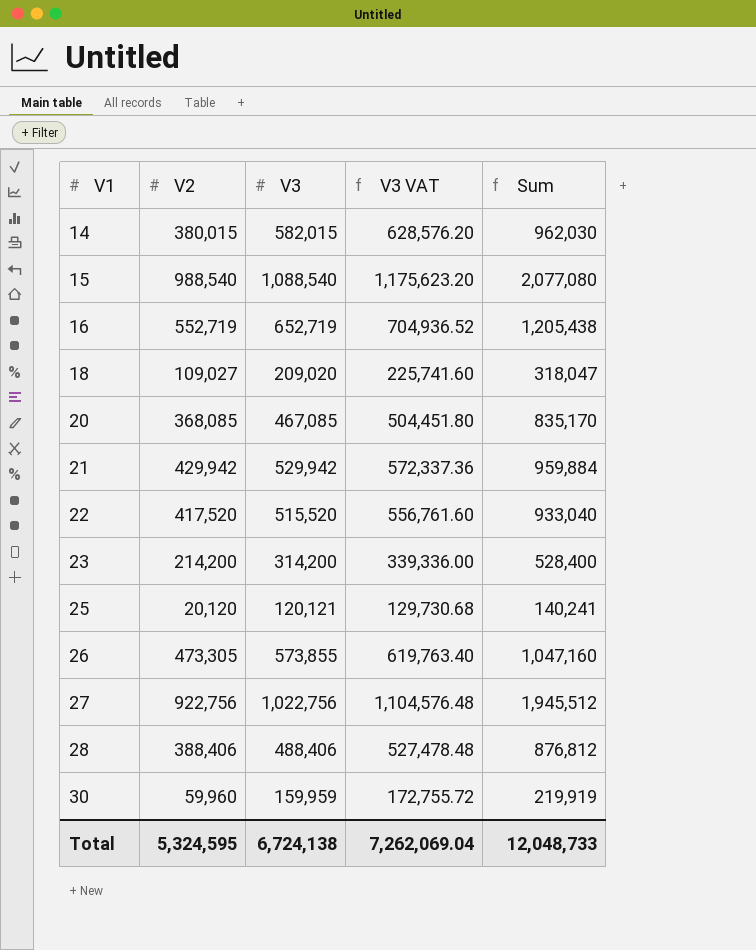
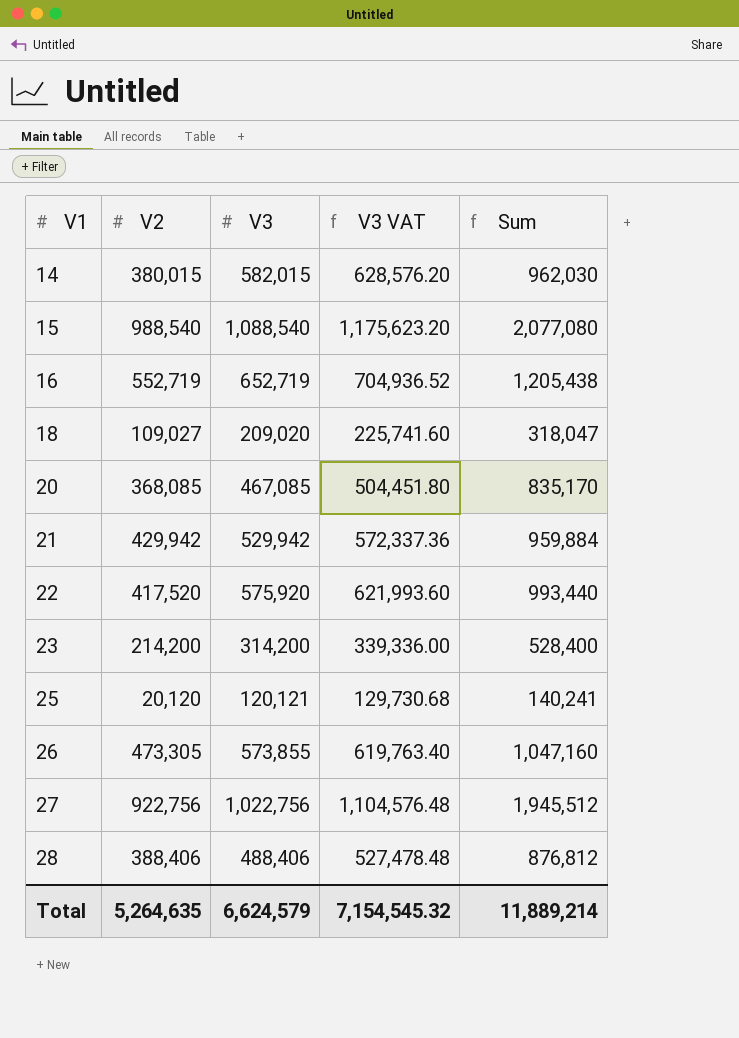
row 30: 59,960 | 159,959 | 172,755.72 | 219,919 -> none
22 | V3: 515,520 -> 575,920
22 | V3 VAT: 556,761.60 -> 621,993.60
22 | Sum: 933,040 -> 993,440
Total | V2: 5,324,595 -> 5,264,635
Total | V3: 6,724,138 -> 6,624,579
Total | V3 VAT: 7,262,069.04 -> 7,154,545.32
Total | Sum: 12,048,733 -> 11,889,214

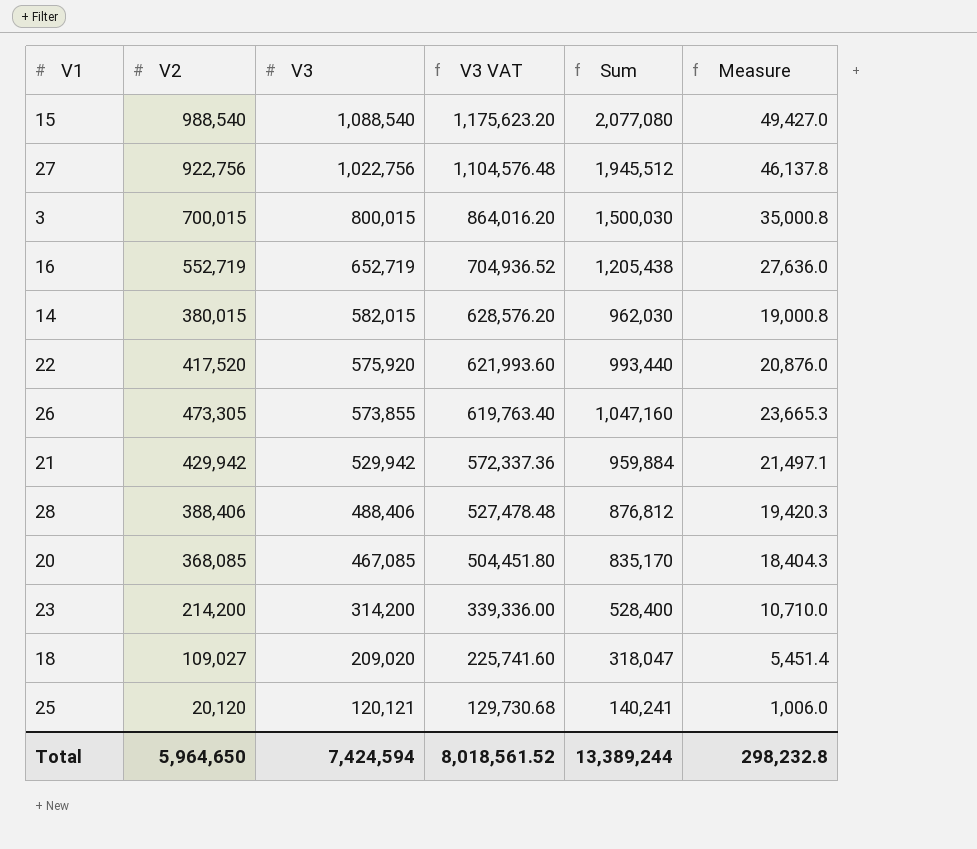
row order: V1 ascending -> V3 descending
column Measure | formula: none -> [V2] * 0.05
row 3: none -> 700,015 | 800,015 | 864,016.20 | 1,500,030 | 35,000.8
Total | V2: 5,264,635 -> 5,964,650
Total | V3: 6,624,579 -> 7,424,594
Total | V3 VAT: 7,154,545.32 -> 8,018,561.52
Total | Sum: 11,889,214 -> 13,389,244

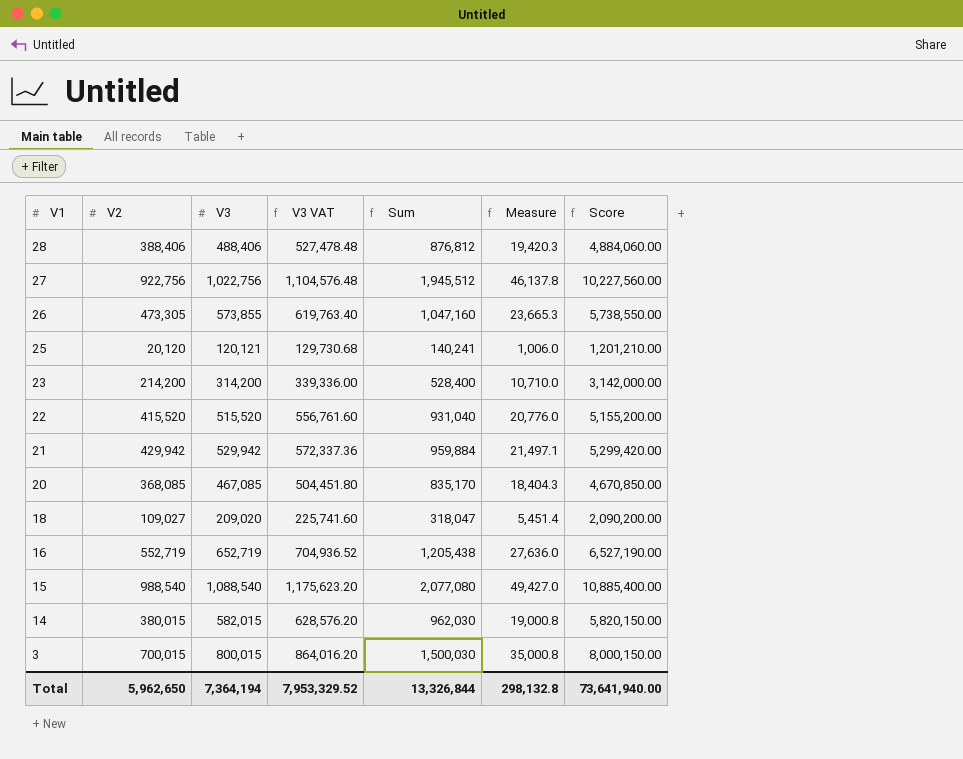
row order: V3 descending -> V1 descending
column Score | formula: none -> [V3] * 10
22 | V2: 417,520 -> 415,520
22 | V3: 575,920 -> 515,520
22 | V3 VAT: 621,993.60 -> 556,761.60
22 | Sum: 993,440 -> 931,040
22 | Measure: 20,876.0 -> 20,776.0
Total | V2: 5,964,650 -> 5,962,650
Total | V3: 7,424,594 -> 7,364,194
Total | V3 VAT: 8,018,561.52 -> 7,953,329.52
Total | Sum: 13,389,244 -> 13,326,844
Total | Measure: 298,232.8 -> 298,132.8

